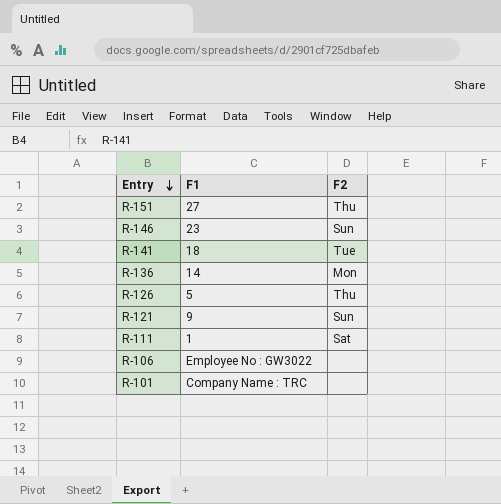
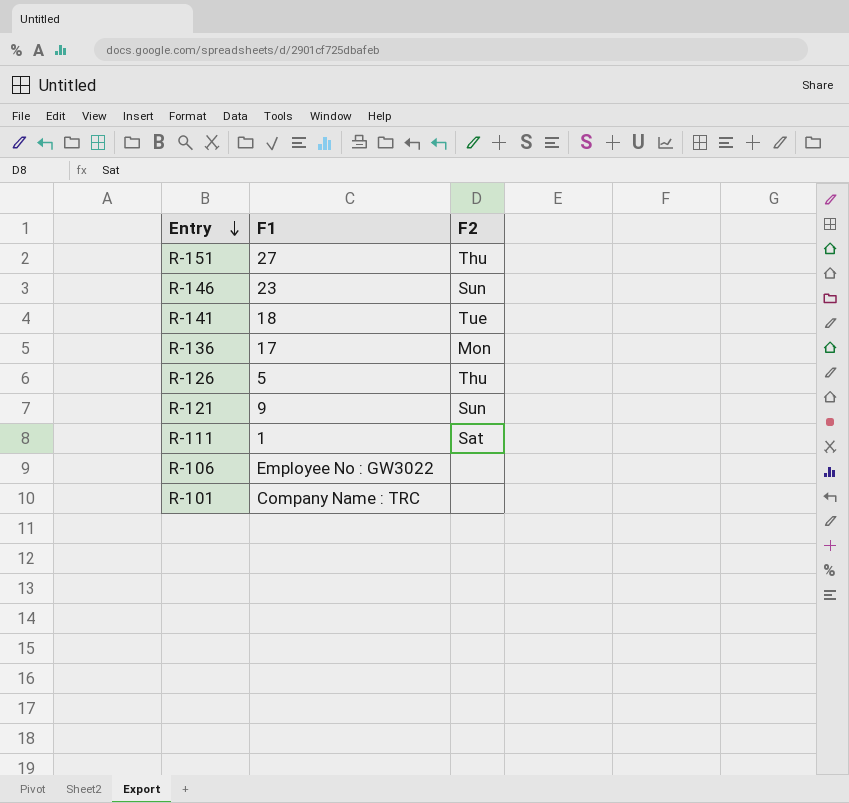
R-136 | F1: 14 -> 17

